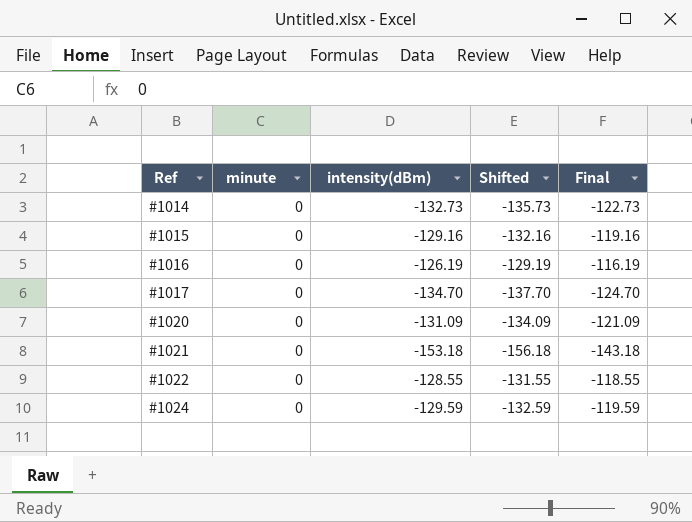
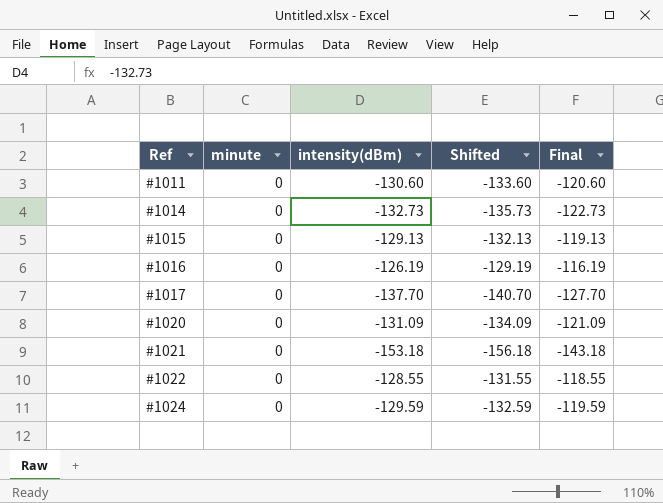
row #1011: none -> 0 | -130.60 | -133.60 | -120.60
#1015 | intensity(dBm): -129.16 -> -129.13
#1015 | Shifted: -132.16 -> -132.13
#1015 | Final: -119.16 -> -119.13
#1017 | intensity(dBm): -134.70 -> -137.70
#1017 | Shifted: -137.70 -> -140.70
#1017 | Final: -124.70 -> -127.70

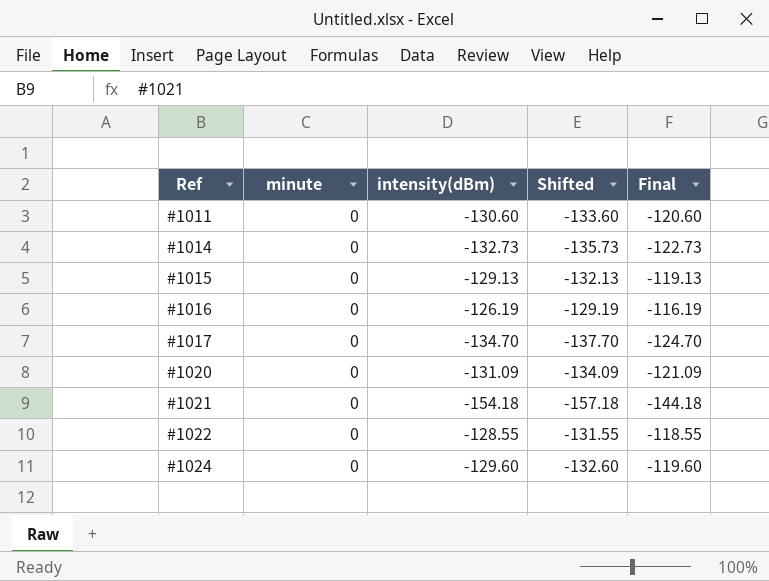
#1017 | intensity(dBm): -137.70 -> -134.70
#1017 | Shifted: -140.70 -> -137.70
#1017 | Final: -127.70 -> -124.70
#1021 | intensity(dBm): -153.18 -> -154.18
#1021 | Shifted: -156.18 -> -157.18
#1021 | Final: -143.18 -> -144.18
#1024 | intensity(dBm): -129.59 -> -129.60
#1024 | Shifted: -132.59 -> -132.60
#1024 | Final: -119.59 -> -119.60

